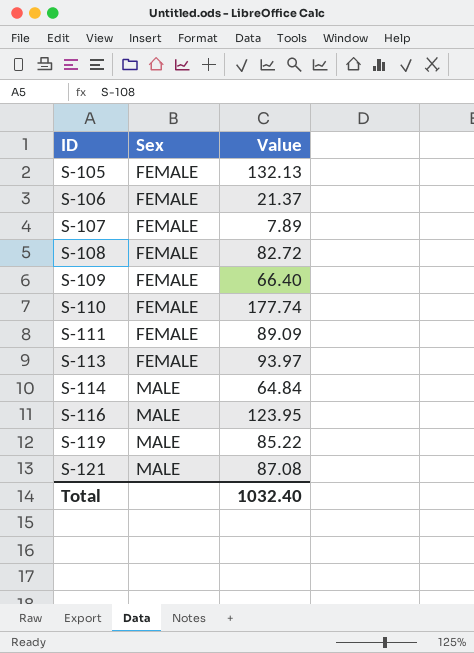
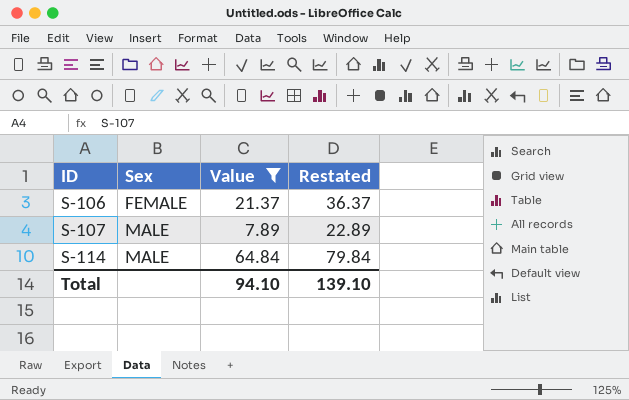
filter: none -> Value <= 64.84
column Restated | formula: none -> [Value] + 15
S-107 | Sex: FEMALE -> MALE
Total | Value: 1032.40 -> 94.10

